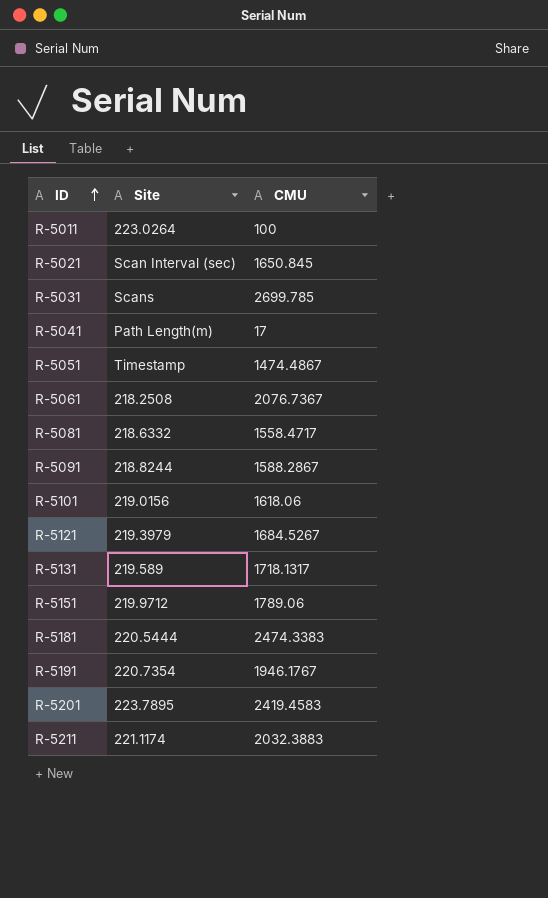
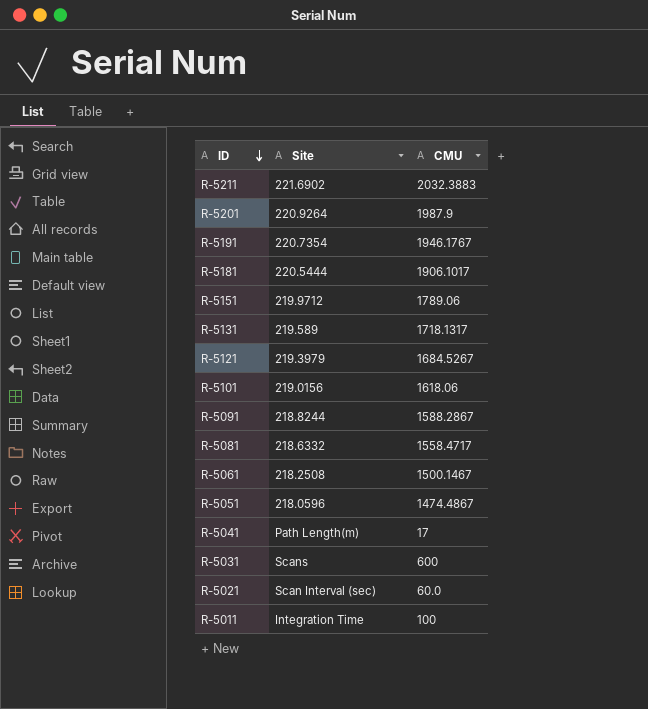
row order: ID ascending -> ID descending
R-5211 | Site: 221.1174 -> 221.6902
R-5201 | Site: 223.7895 -> 220.9264
R-5201 | CMU: 2419.4583 -> 1987.9
R-5181 | CMU: 2474.3383 -> 1906.1017
R-5061 | CMU: 2076.7367 -> 1500.1467
R-5051 | Site: Timestamp -> 218.0596
R-5031 | CMU: 2699.785 -> 600
R-5021 | CMU: 1650.845 -> 60.0
R-5011 | Site: 223.0264 -> Integration Time

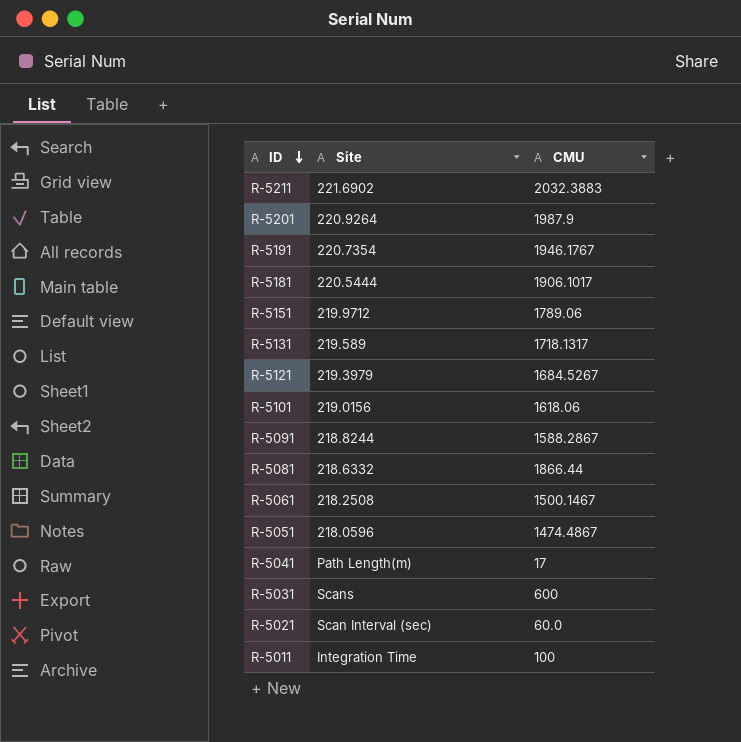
R-5081 | CMU: 1558.4717 -> 1866.44

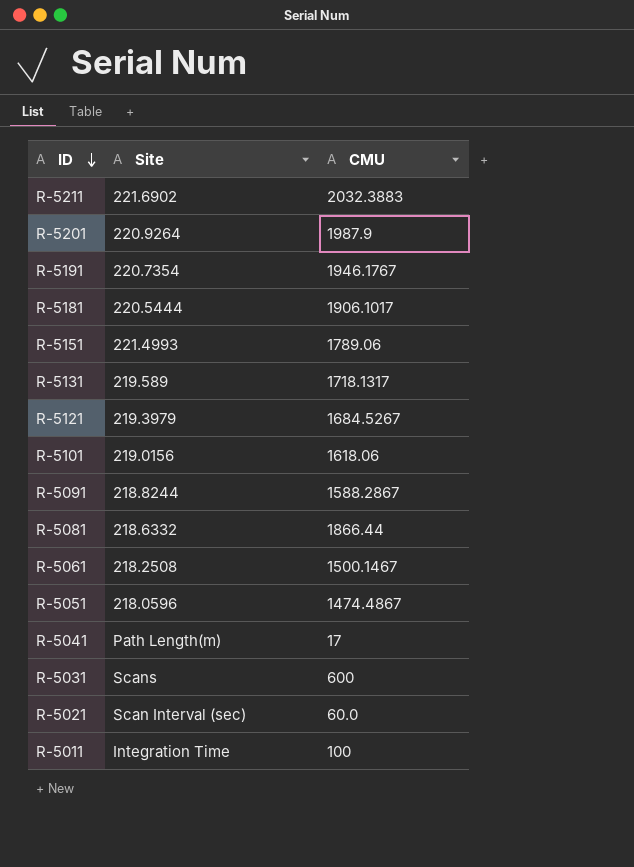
R-5151 | Site: 219.9712 -> 221.4993

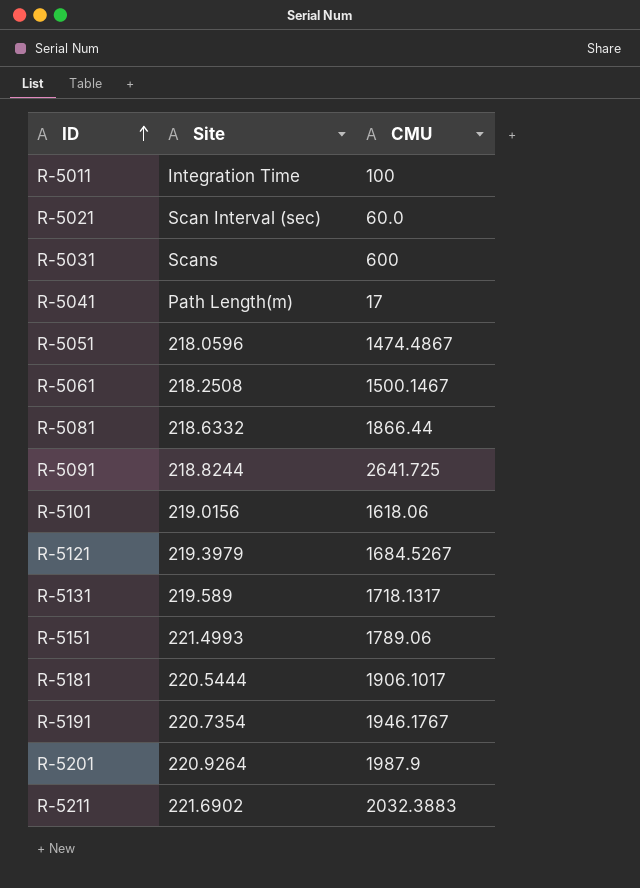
row order: ID descending -> ID ascending
R-5091 | CMU: 1588.2867 -> 2641.725

